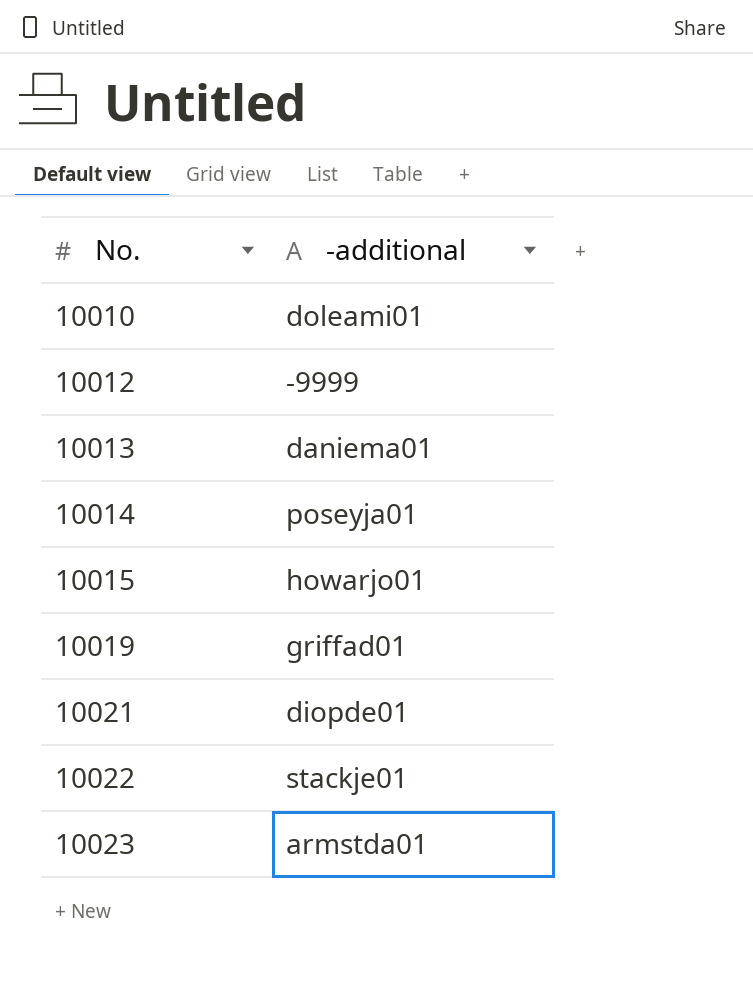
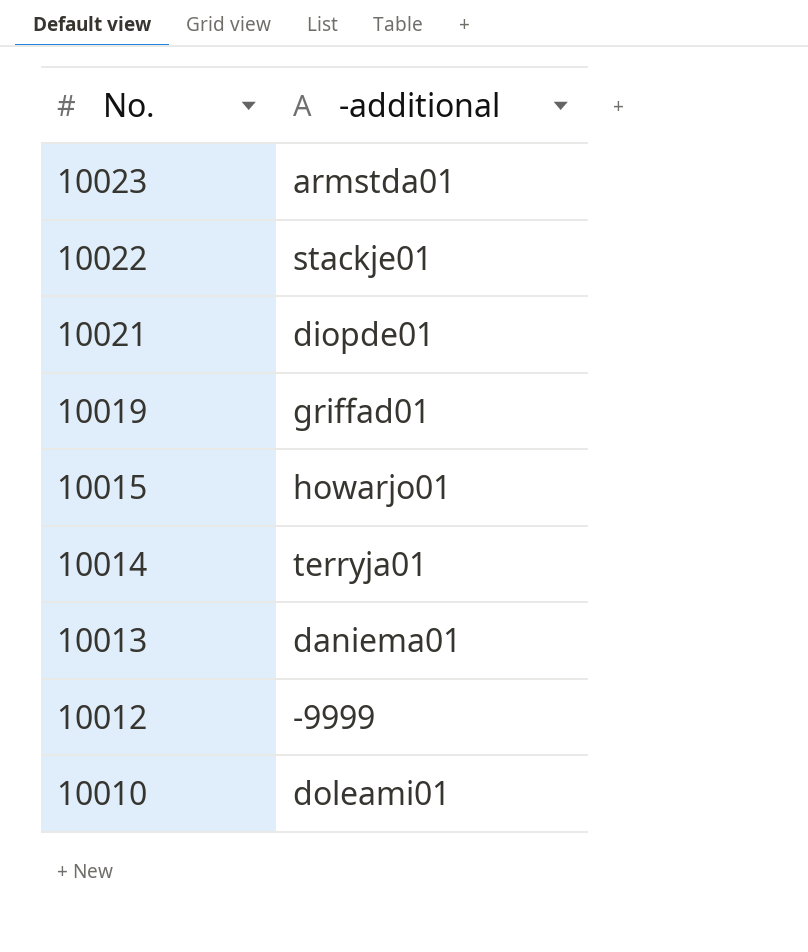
row order: No. ascending -> No. descending
10014 | -additional: poseyja01 -> terryja01

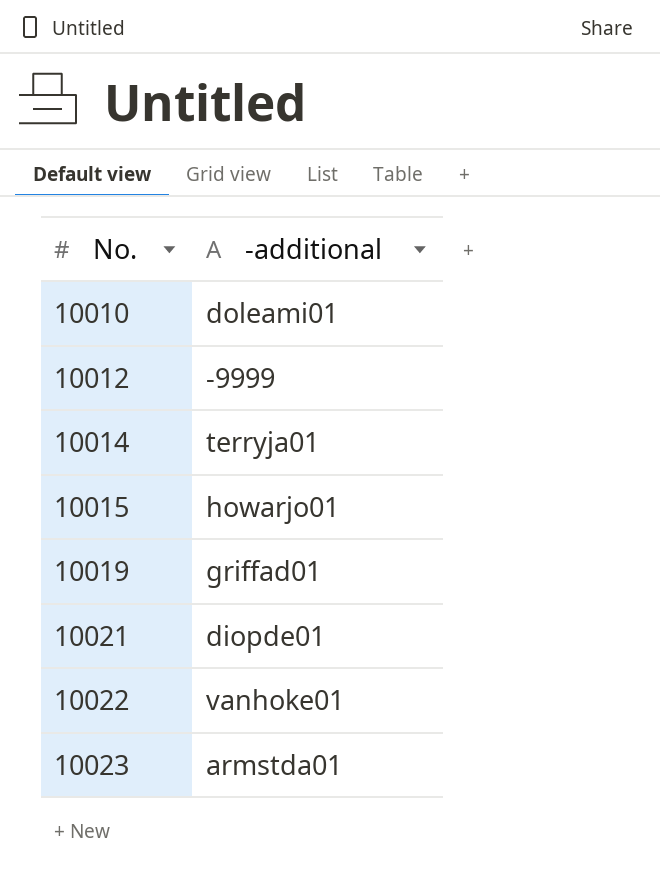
row order: No. descending -> No. ascending
row 10013: daniema01 -> none
10022 | -additional: stackje01 -> vanhoke01

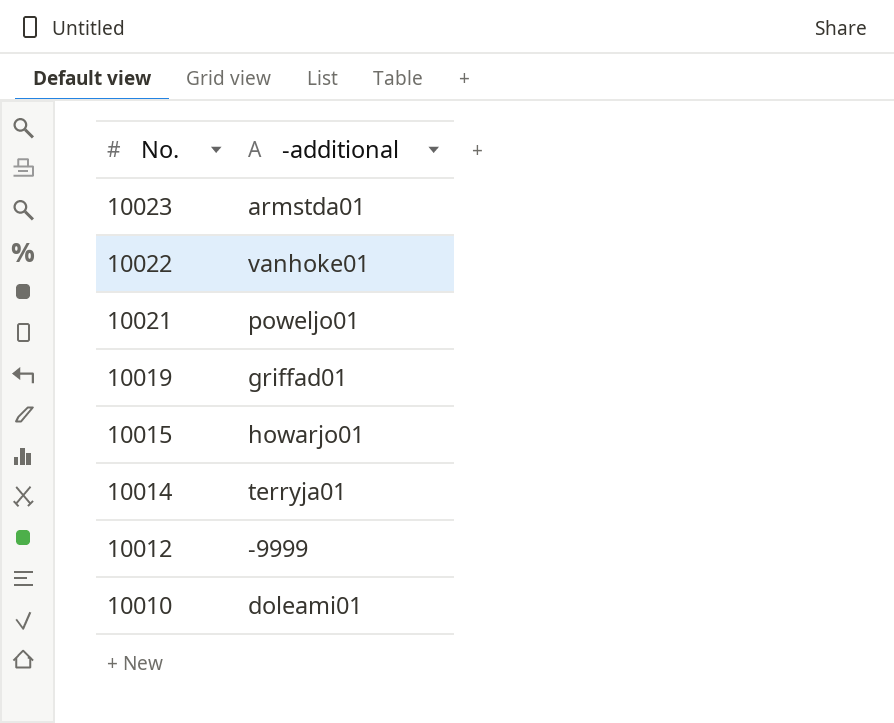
row order: No. ascending -> No. descending
10021 | -additional: diopde01 -> poweljo01

